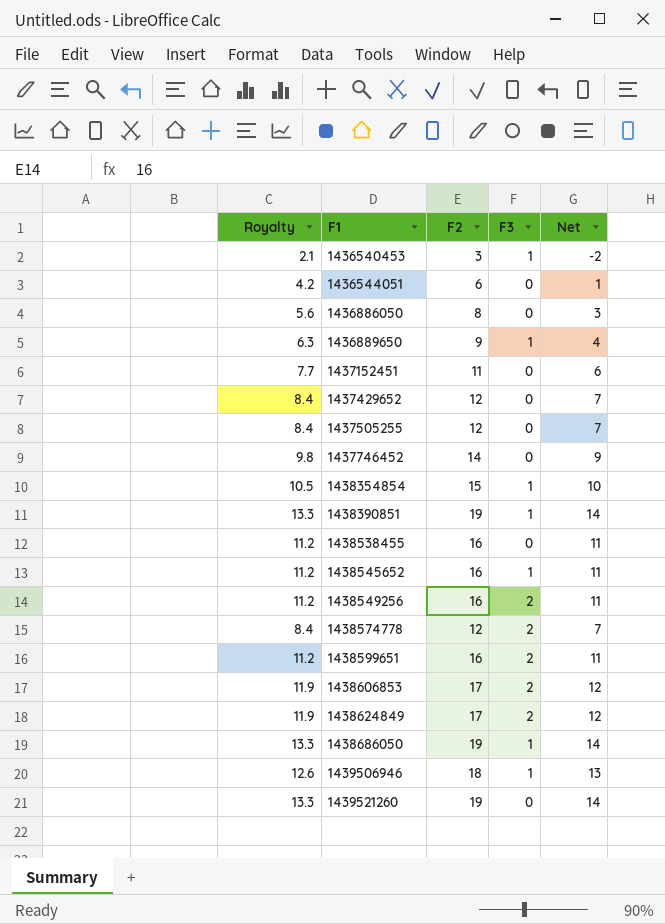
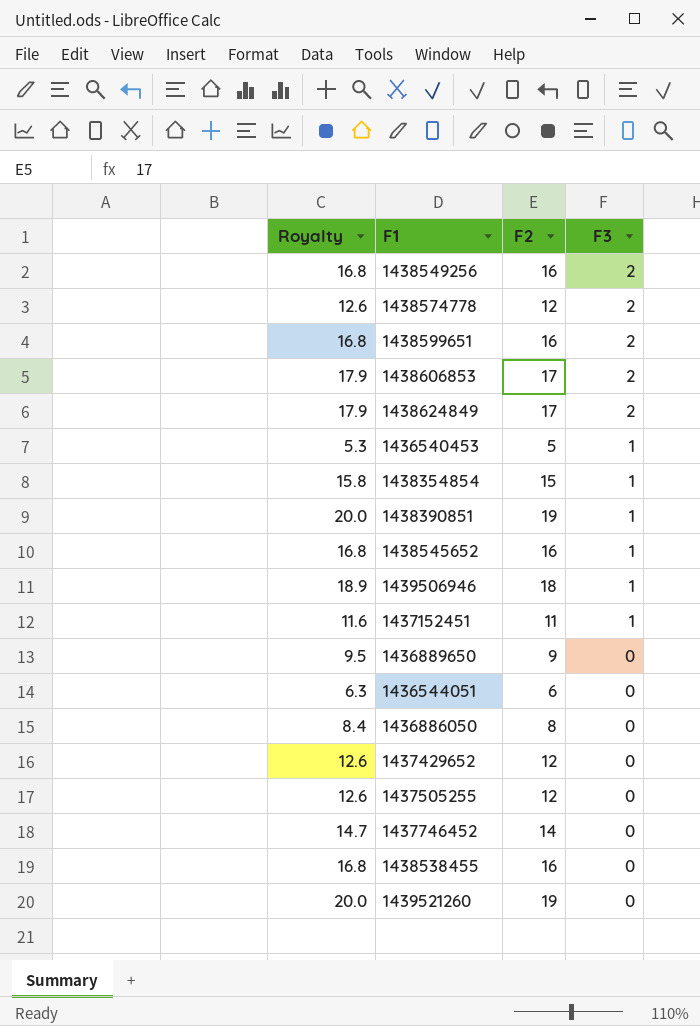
row order: F1 ascending -> F3 descending
column Net | formula: [F2] - 5 -> none
column Royalty | formula: [F2] * 0.7 -> [F2] * 1.05
row 1438686050: 13.3 | 19 | 1 | 14 -> none
1436540453 | F2: 3 -> 5
1437152451 | F3: 0 -> 1
1436889650 | F3: 1 -> 0

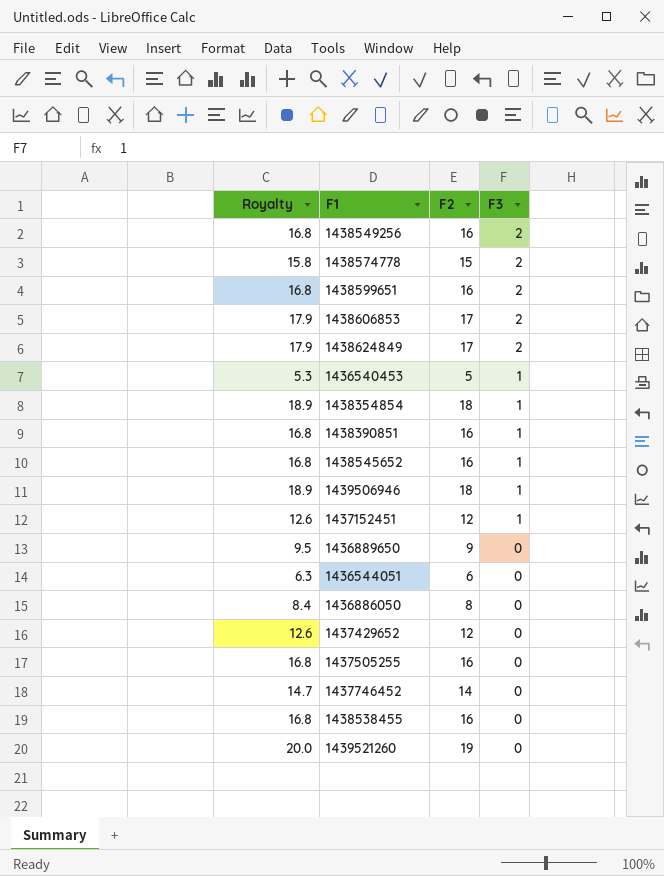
1438574778 | Royalty: 12.6 -> 15.8
1438574778 | F2: 12 -> 15
1438354854 | Royalty: 15.8 -> 18.9
1438354854 | F2: 15 -> 18
1438390851 | Royalty: 20.0 -> 16.8
1438390851 | F2: 19 -> 16
1437152451 | Royalty: 11.6 -> 12.6
1437152451 | F2: 11 -> 12
1437505255 | Royalty: 12.6 -> 16.8
1437505255 | F2: 12 -> 16

